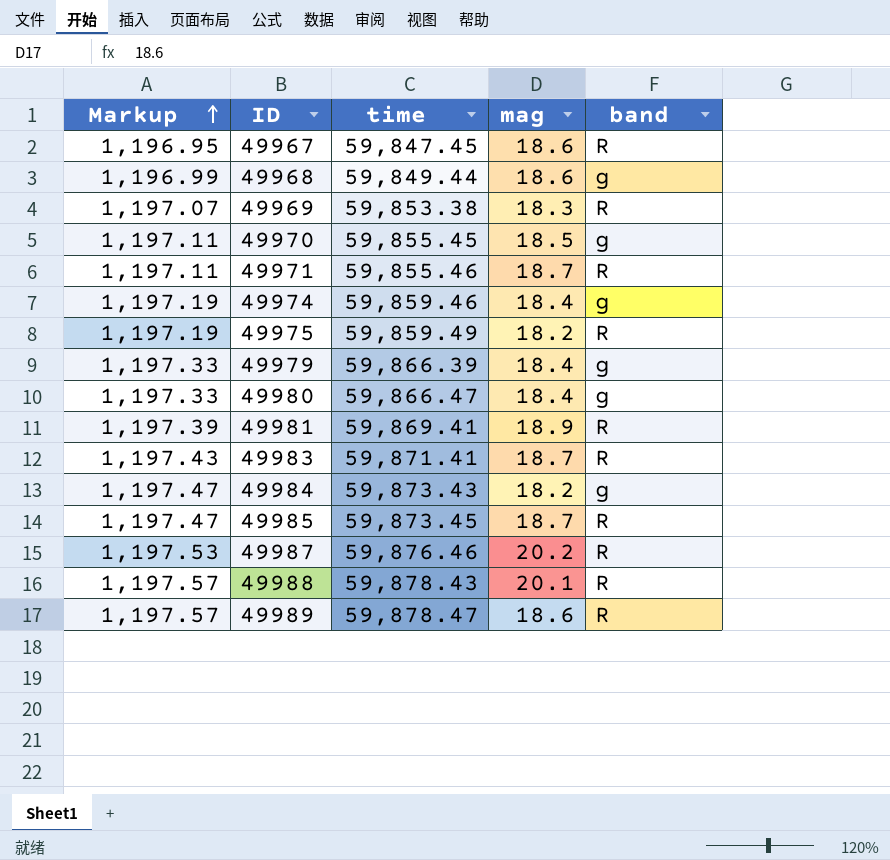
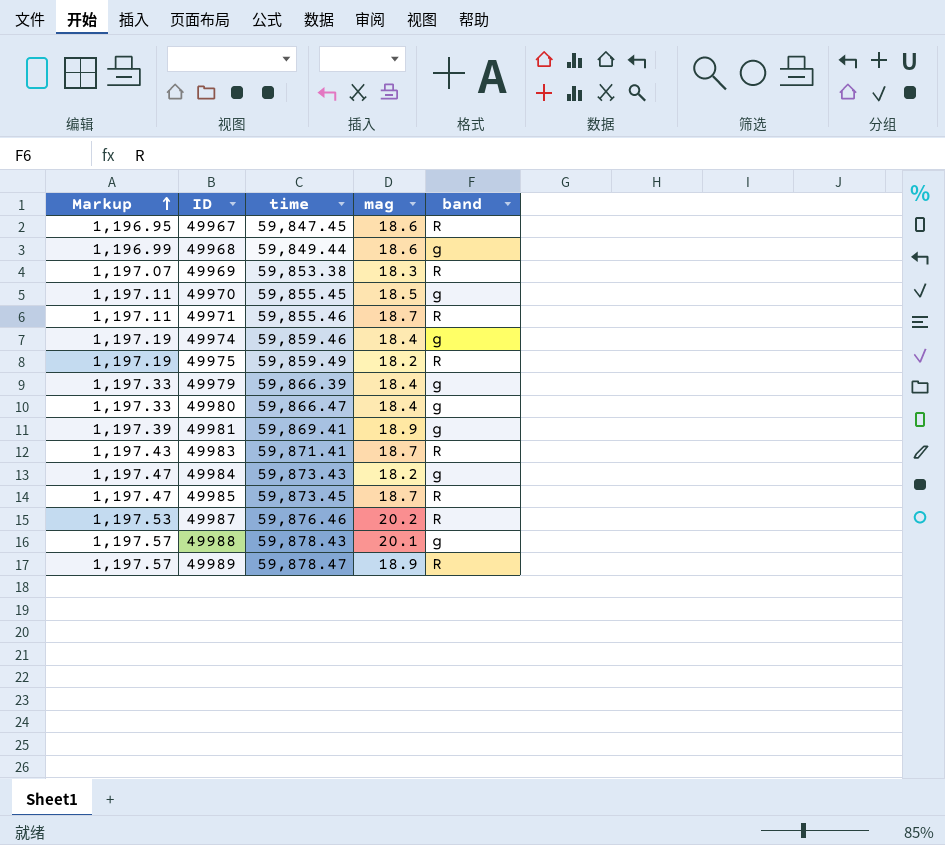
49981 | band: R -> g
49988 | band: R -> g
49989 | mag: 18.6 -> 18.9

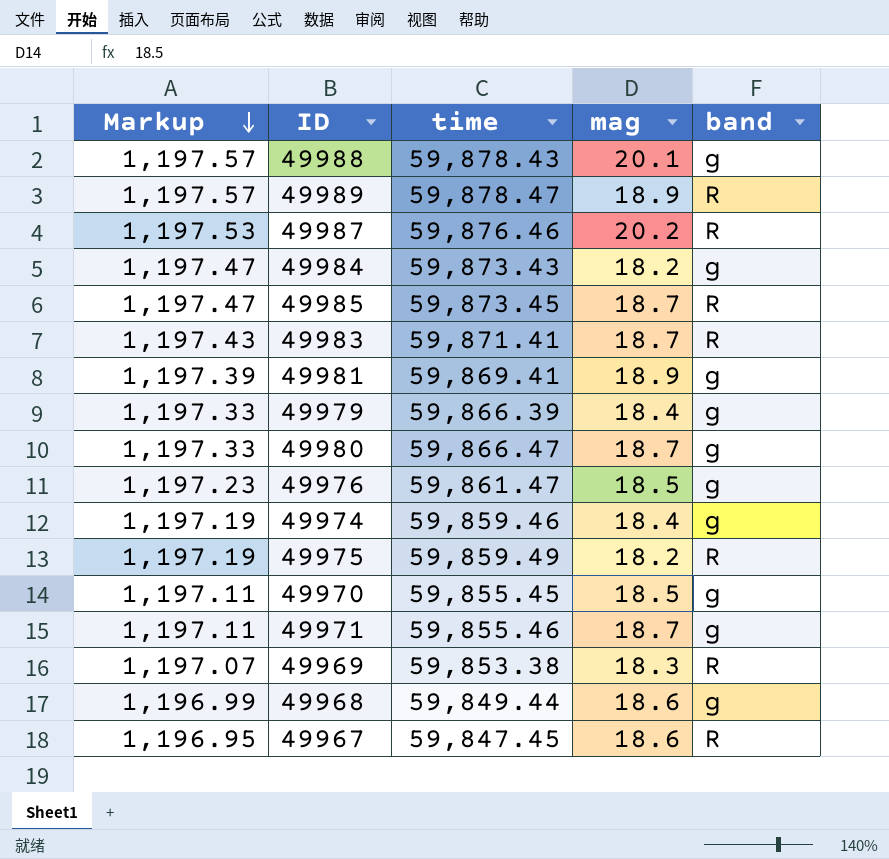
row order: Markup ascending -> Markup descending
49980 | mag: 18.4 -> 18.7
row 49976: none -> 1,197.23 | 59,861.47 | 18.5 | g
49971 | band: R -> g

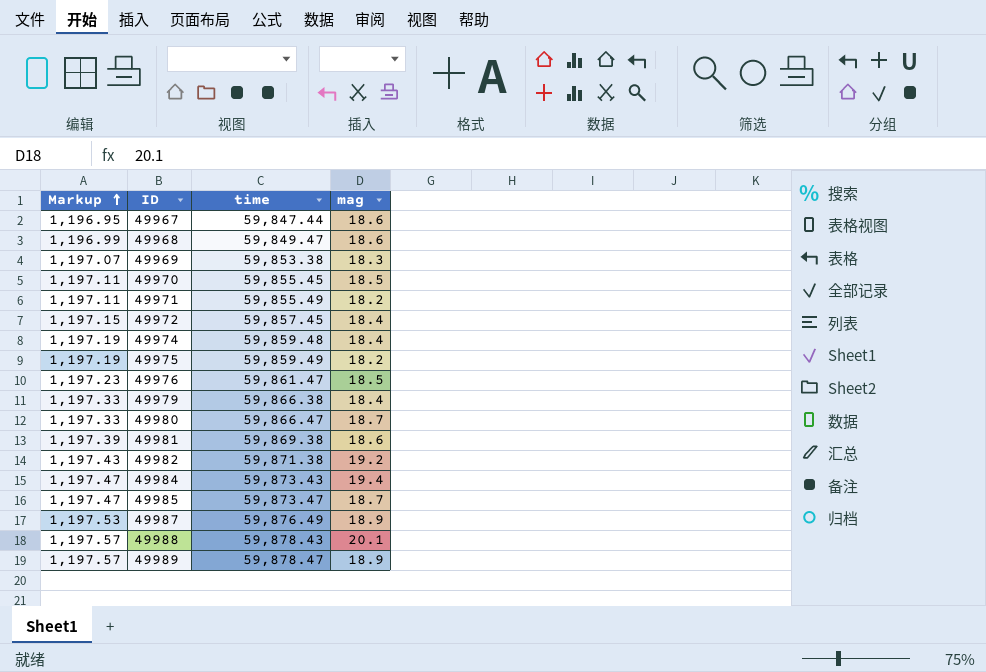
row order: Markup descending -> Markup ascending
column band | position: 5 -> none
row 49983: 1,197.43 | 59,871.41 | 18.7 | R -> none
49967 | time: 59,847.45 -> 59,847.44
49968 | time: 59,849.44 -> 59,849.47
49971 | time: 59,855.46 -> 59,855.49
49971 | mag: 18.7 -> 18.2
row 49972: none -> 1,197.15 | 59,857.45 | 18.4
49974 | time: 59,859.46 -> 59,859.48
49979 | time: 59,866.39 -> 59,866.38
49981 | time: 59,869.41 -> 59,869.38
49981 | mag: 18.9 -> 18.6
row 49982: none -> 1,197.43 | 59,871.38 | 19.2
49984 | mag: 18.2 -> 19.4
49985 | time: 59,873.45 -> 59,873.47
49987 | time: 59,876.46 -> 59,876.49
49987 | mag: 20.2 -> 18.9

